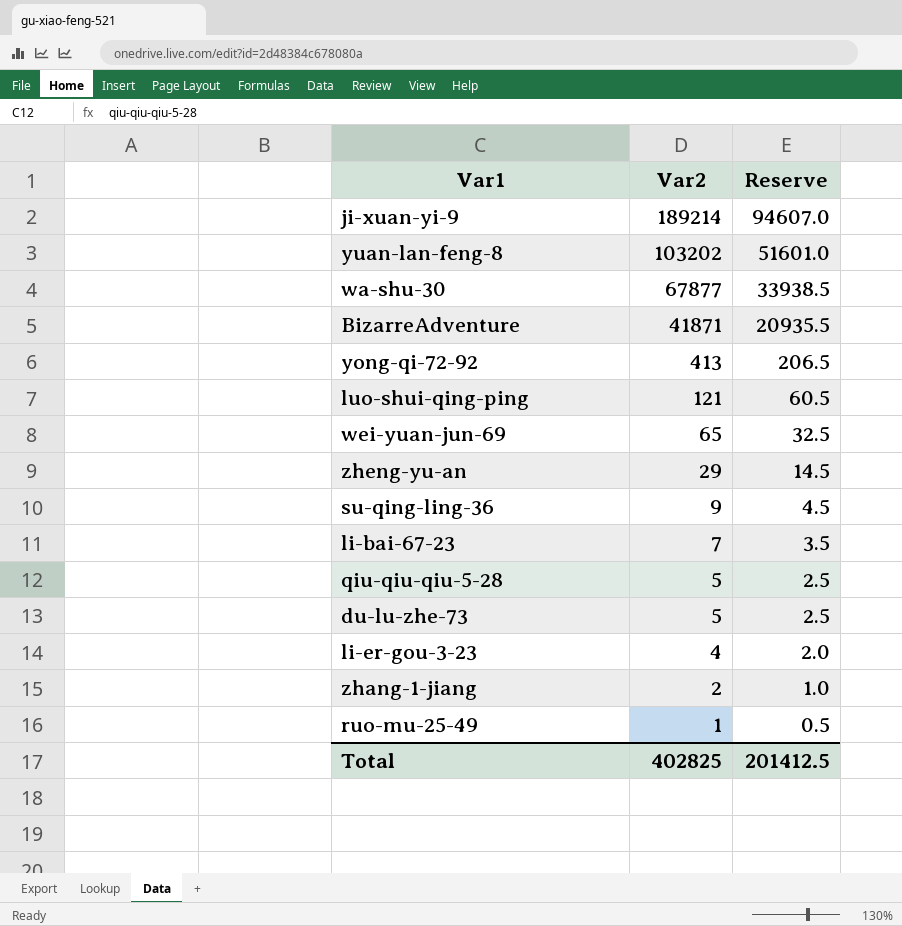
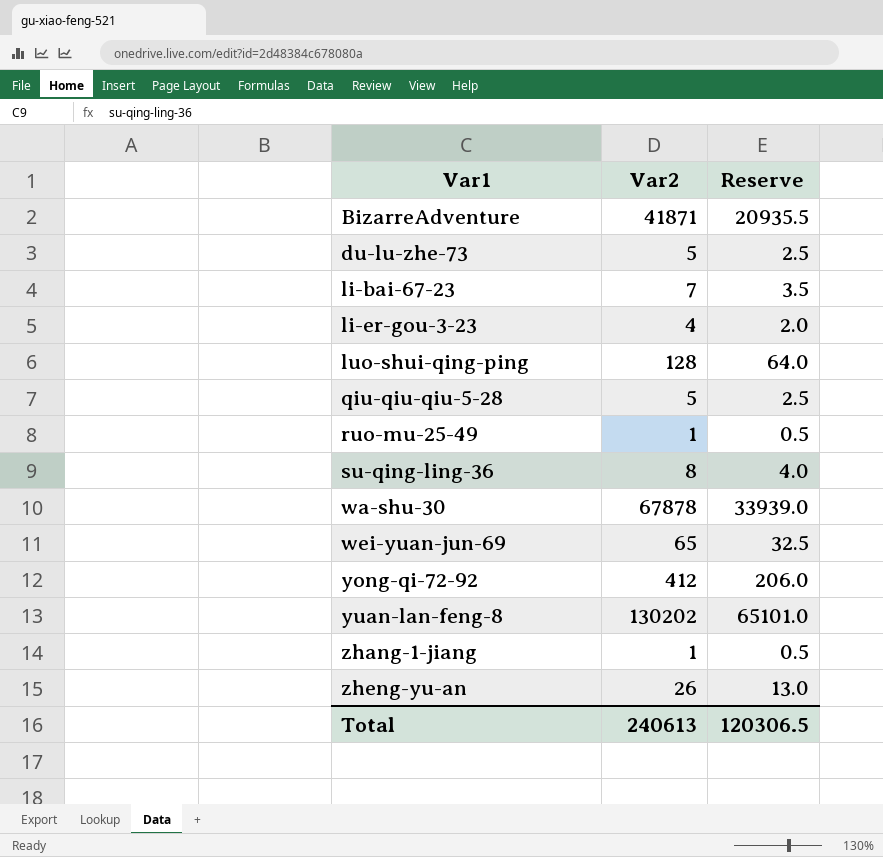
row order: Var2 descending -> Var1 ascending
row ji-xuan-yi-9: 189214 | 94607.0 -> none
luo-shui-qing-ping | Var2: 121 -> 128
luo-shui-qing-ping | Reserve: 60.5 -> 64.0
su-qing-ling-36 | Var2: 9 -> 8
su-qing-ling-36 | Reserve: 4.5 -> 4.0
wa-shu-30 | Var2: 67877 -> 67878
wa-shu-30 | Reserve: 33938.5 -> 33939.0
yong-qi-72-92 | Var2: 413 -> 412
yong-qi-72-92 | Reserve: 206.5 -> 206.0
yuan-lan-feng-8 | Var2: 103202 -> 130202
yuan-lan-feng-8 | Reserve: 51601.0 -> 65101.0
zhang-1-jiang | Var2: 2 -> 1
zhang-1-jiang | Reserve: 1.0 -> 0.5
zheng-yu-an | Var2: 29 -> 26
zheng-yu-an | Reserve: 14.5 -> 13.0
Total | Var2: 402825 -> 240613
Total | Reserve: 201412.5 -> 120306.5

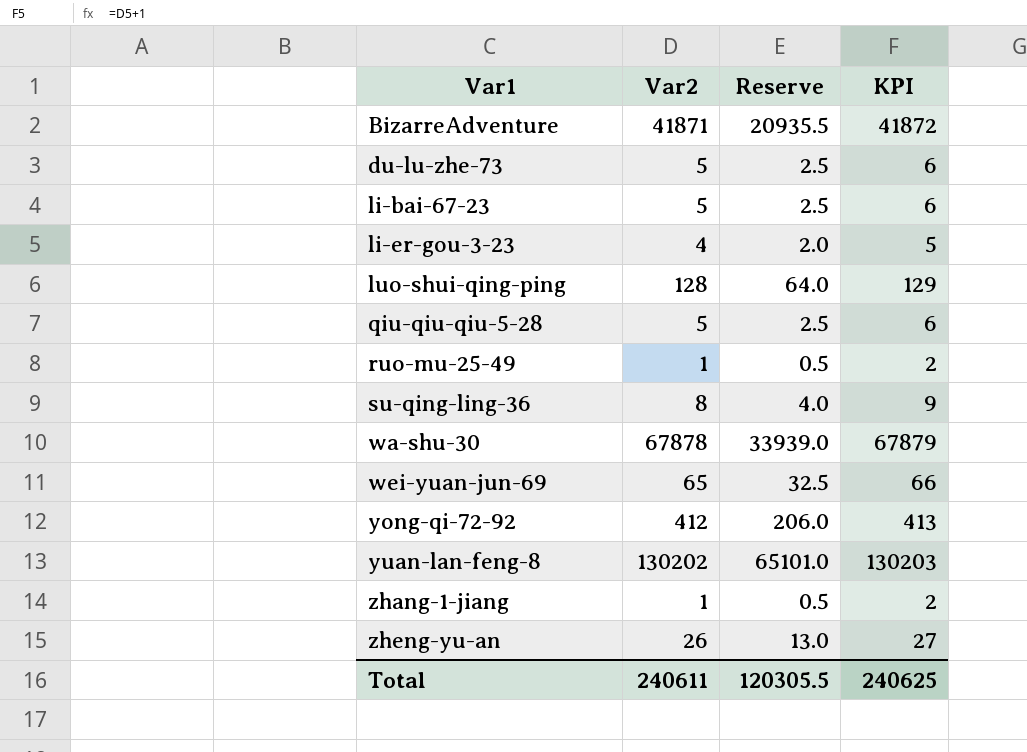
column KPI | formula: none -> [Var2] + 1
li-bai-67-23 | Var2: 7 -> 5
li-bai-67-23 | Reserve: 3.5 -> 2.5
Total | Var2: 240613 -> 240611
Total | Reserve: 120306.5 -> 120305.5

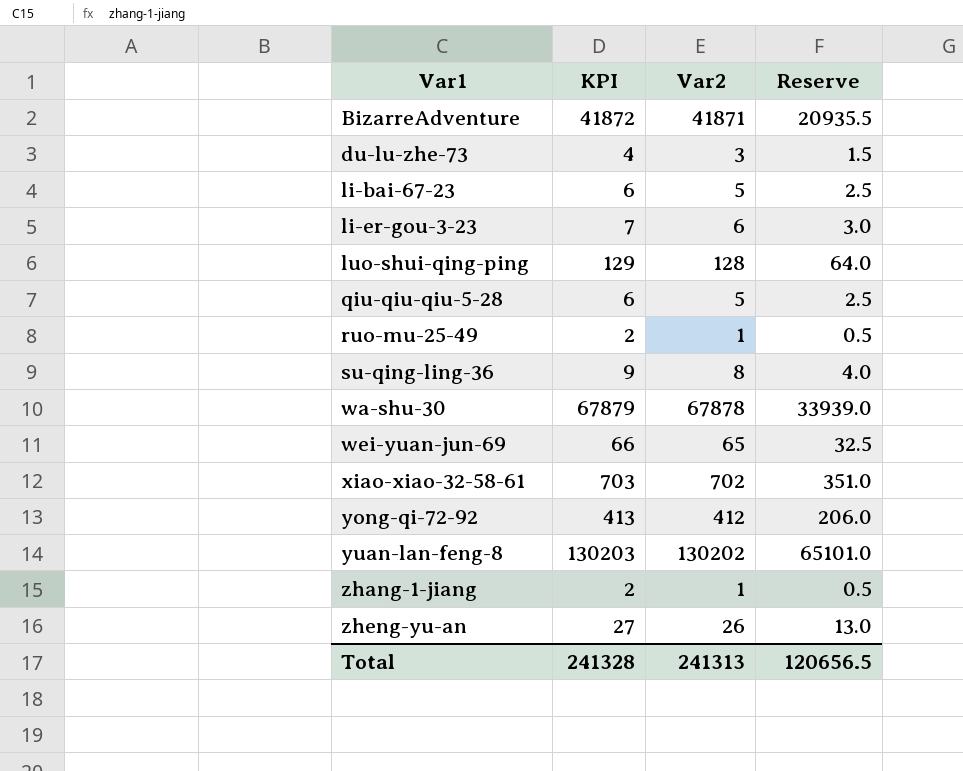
column KPI | position: 4 -> 2
du-lu-zhe-73 | KPI: 6 -> 4
du-lu-zhe-73 | Var2: 5 -> 3
du-lu-zhe-73 | Reserve: 2.5 -> 1.5
li-er-gou-3-23 | KPI: 5 -> 7
li-er-gou-3-23 | Var2: 4 -> 6
li-er-gou-3-23 | Reserve: 2.0 -> 3.0
row xiao-xiao-32-58-61: none -> 703 | 702 | 351.0
Total | KPI: 240625 -> 241328
Total | Var2: 240611 -> 241313
Total | Reserve: 120305.5 -> 120656.5

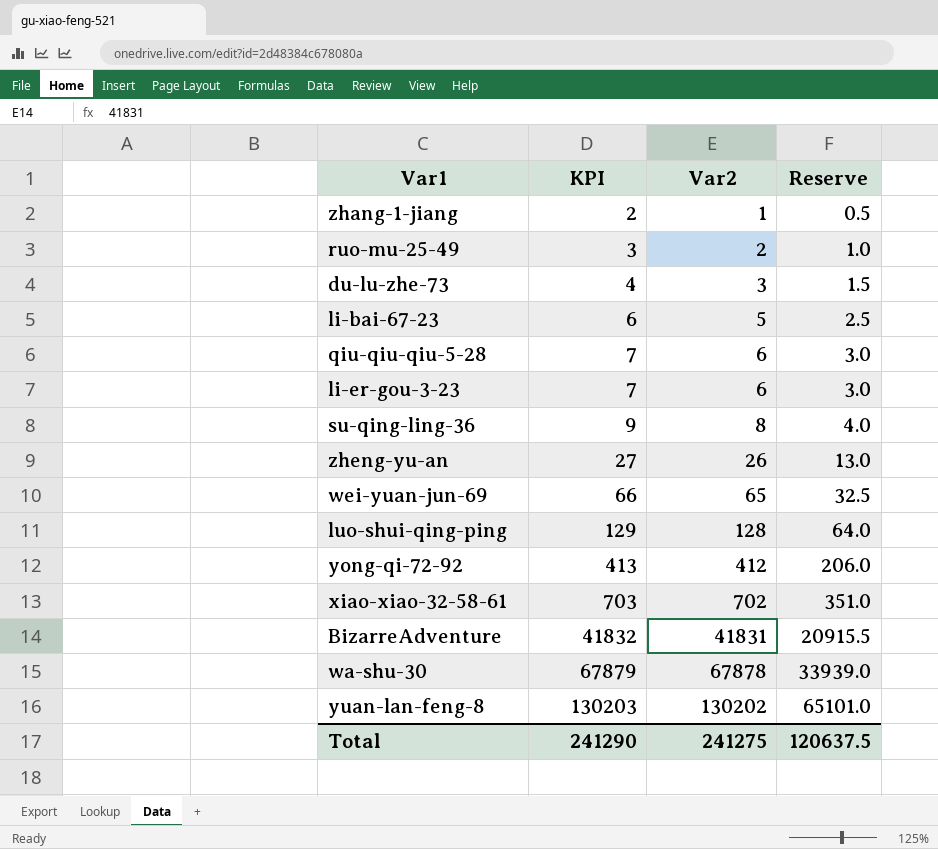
row order: Var1 ascending -> KPI ascending
ruo-mu-25-49 | KPI: 2 -> 3
ruo-mu-25-49 | Var2: 1 -> 2
ruo-mu-25-49 | Reserve: 0.5 -> 1.0
qiu-qiu-qiu-5-28 | KPI: 6 -> 7
qiu-qiu-qiu-5-28 | Var2: 5 -> 6
qiu-qiu-qiu-5-28 | Reserve: 2.5 -> 3.0
BizarreAdventure | KPI: 41872 -> 41832
BizarreAdventure | Var2: 41871 -> 41831
BizarreAdventure | Reserve: 20935.5 -> 20915.5
Total | KPI: 241328 -> 241290
Total | Var2: 241313 -> 241275
Total | Reserve: 120656.5 -> 120637.5

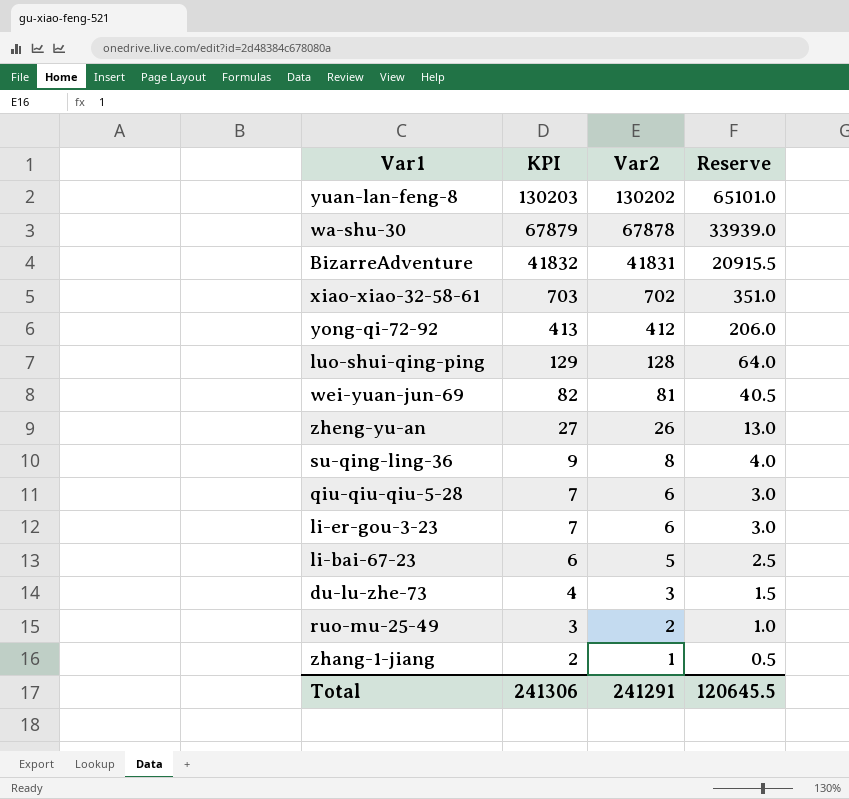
row order: KPI ascending -> KPI descending
wei-yuan-jun-69 | KPI: 66 -> 82
wei-yuan-jun-69 | Var2: 65 -> 81
wei-yuan-jun-69 | Reserve: 32.5 -> 40.5
Total | KPI: 241290 -> 241306
Total | Var2: 241275 -> 241291
Total | Reserve: 120637.5 -> 120645.5

